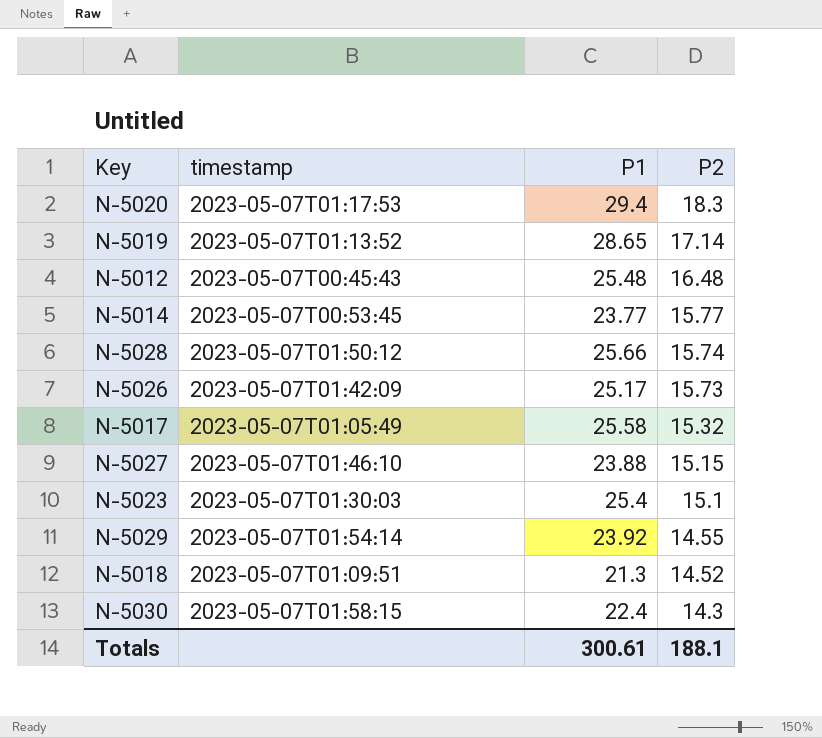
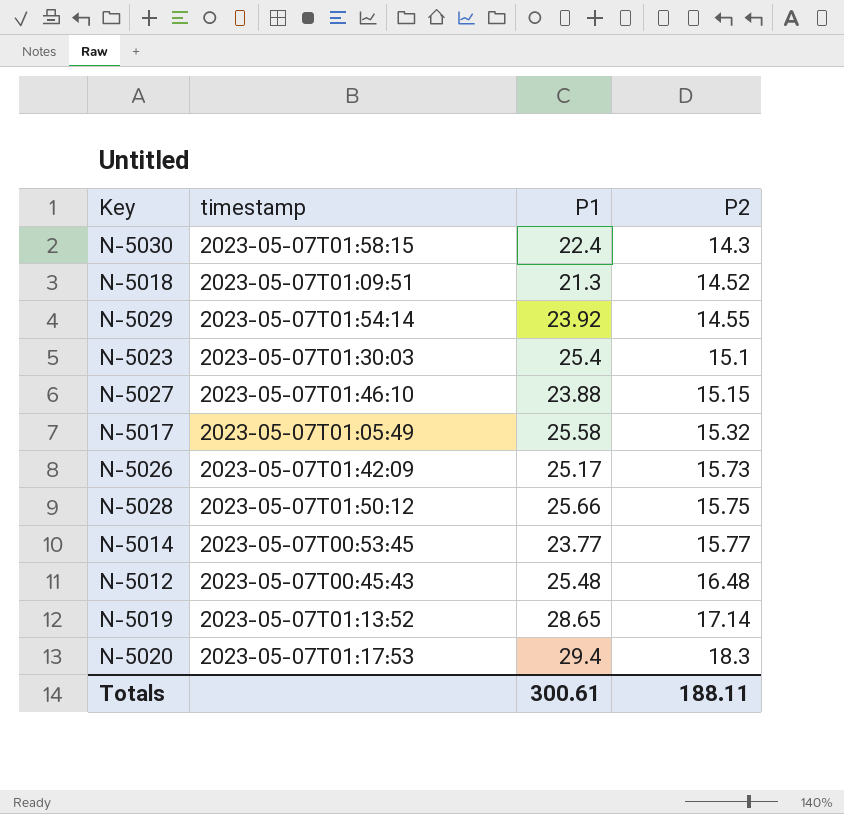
row order: P2 descending -> P2 ascending
N-5028 | P2: 15.74 -> 15.75
Totals | P2: 188.1 -> 188.11

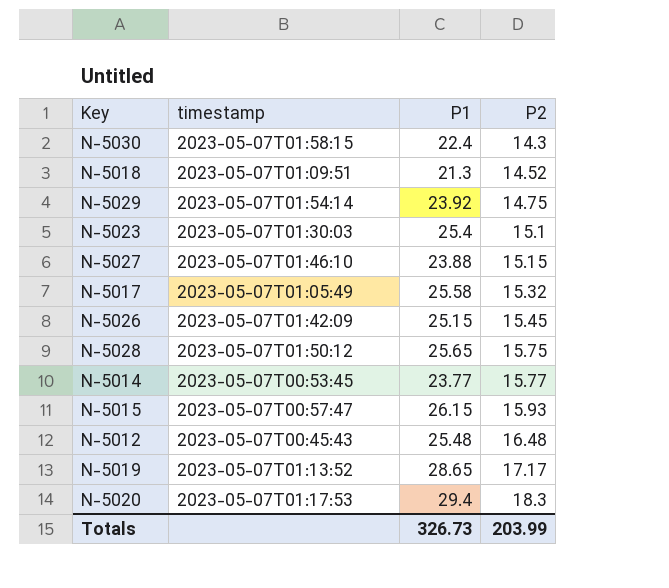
N-5029 | P2: 14.55 -> 14.75
N-5026 | P1: 25.17 -> 25.15
N-5026 | P2: 15.73 -> 15.45
N-5028 | P1: 25.66 -> 25.65
row N-5015: none -> 2023-05-07T00:57:47 | 26.15 | 15.93
N-5019 | P2: 17.14 -> 17.17
Totals | P1: 300.61 -> 326.73
Totals | P2: 188.11 -> 203.99

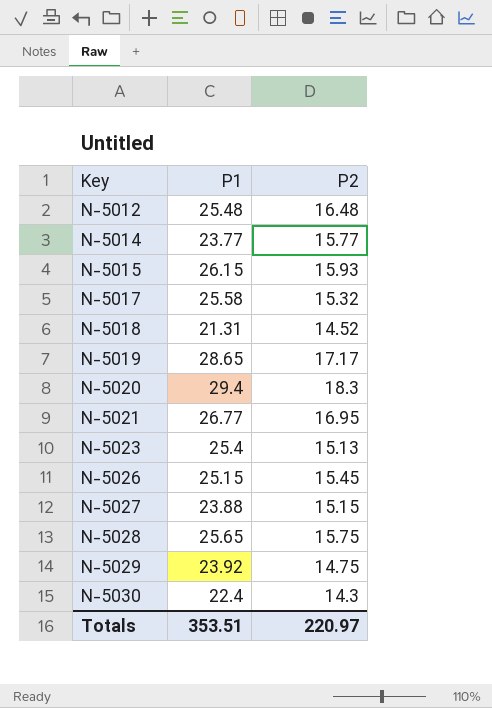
row order: P2 ascending -> Key ascending
column timestamp | position: 2 -> none
N-5018 | P1: 21.3 -> 21.31
row N-5021: none -> 26.77 | 16.95
N-5023 | P2: 15.1 -> 15.13
Totals | P1: 326.73 -> 353.51
Totals | P2: 203.99 -> 220.97

